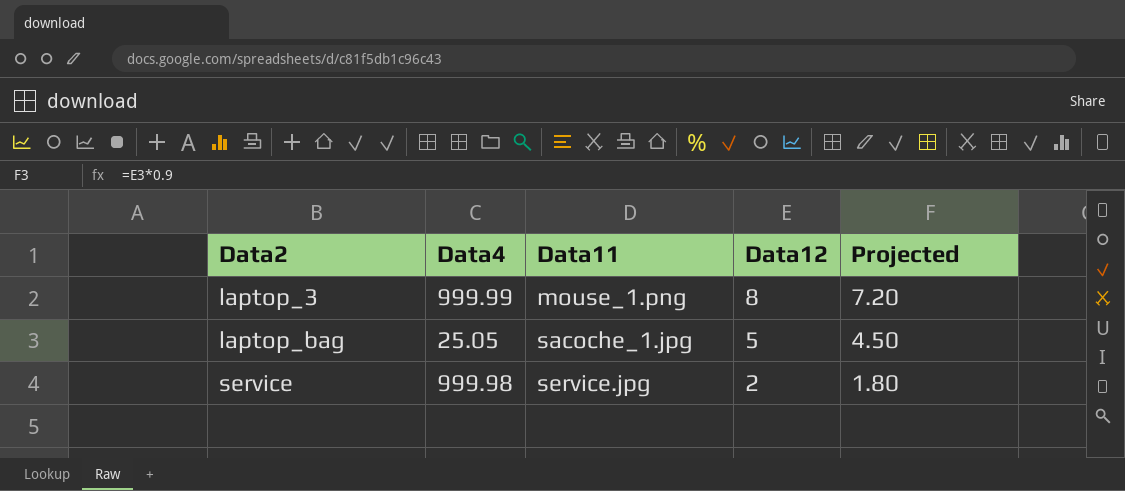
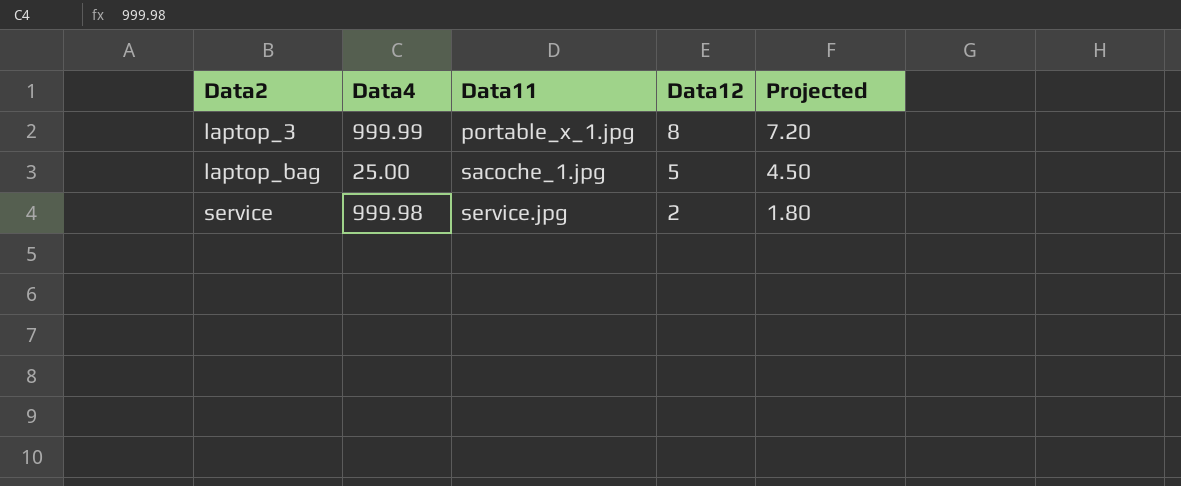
laptop_3 | Data11: mouse_1.png -> portable_x_1.jpg
laptop_bag | Data4: 25.05 -> 25.00

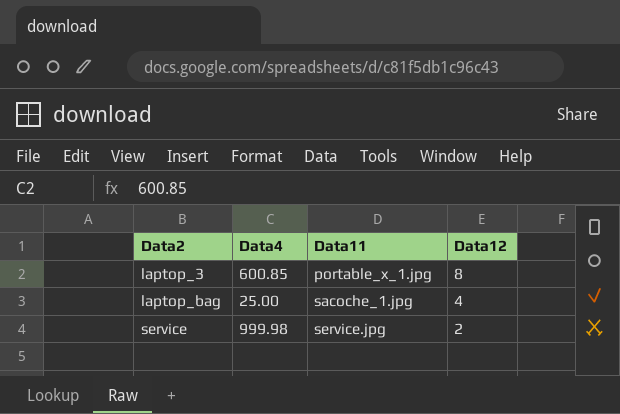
column Projected | formula: [Data12] * 0.9 -> none
laptop_3 | Data4: 999.99 -> 600.85
laptop_bag | Data12: 5 -> 4

